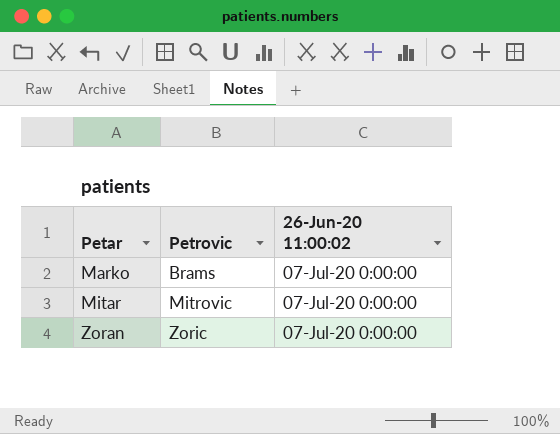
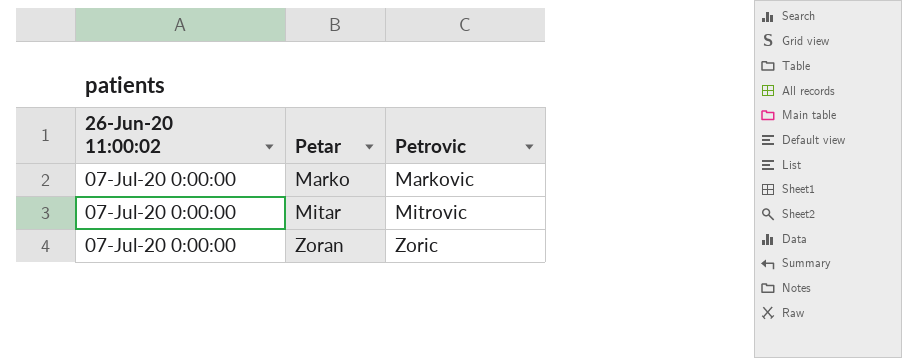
column 26-Jun-20 11:00:02 | position: 3 -> 1
Marko | Petrovic: Brams -> Markovic

